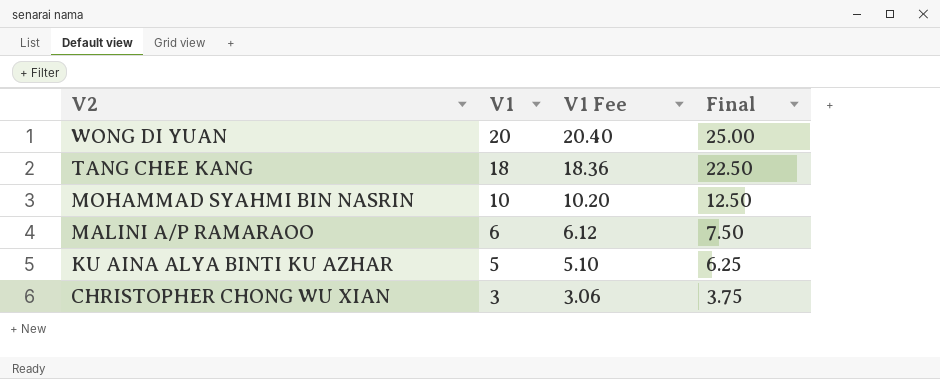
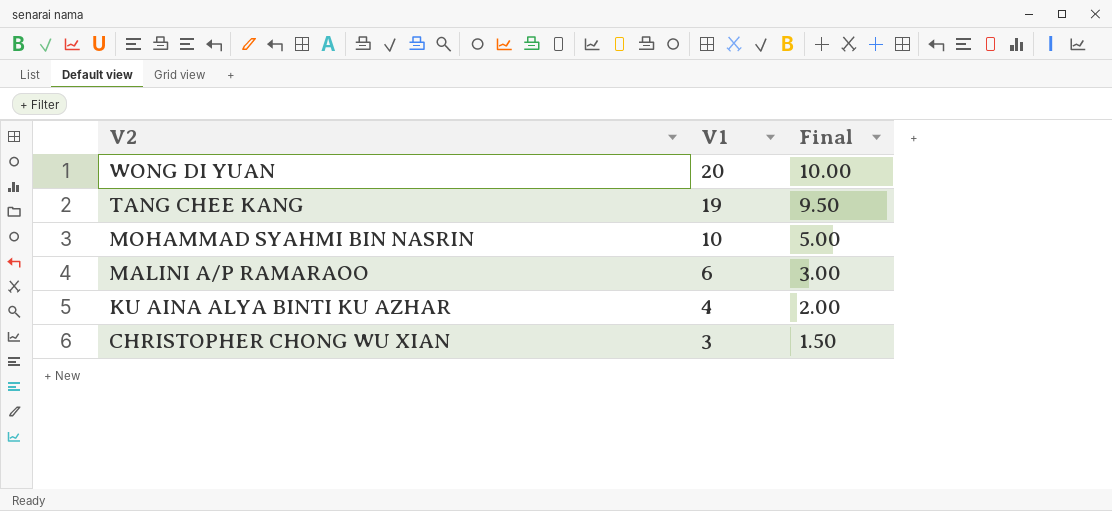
column V1 Fee | formula: [V1] * 1.02 -> none
column Final | formula: [V1] * 1.25 -> [V1] * 0.5
TANG CHEE KANG | V1: 18 -> 19
KU AINA ALYA BINTI KU AZHAR | V1: 5 -> 4

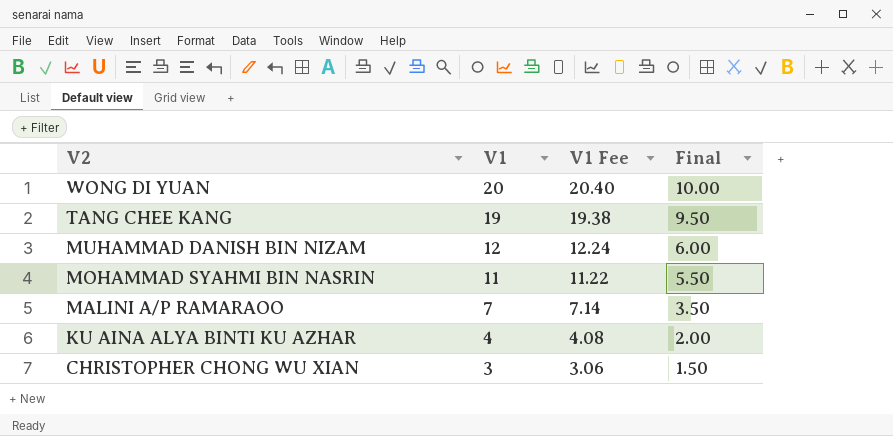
column V1 Fee | formula: none -> [V1] * 1.02
row MUHAMMAD DANISH BIN NIZAM: none -> 12 | 12.24 | 6.00
MOHAMMAD SYAHMI BIN NASRIN | V1: 10 -> 11
MOHAMMAD SYAHMI BIN NASRIN | Final: 5.00 -> 5.50
MALINI A/P RAMARAOO | V1: 6 -> 7
MALINI A/P RAMARAOO | Final: 3.00 -> 3.50

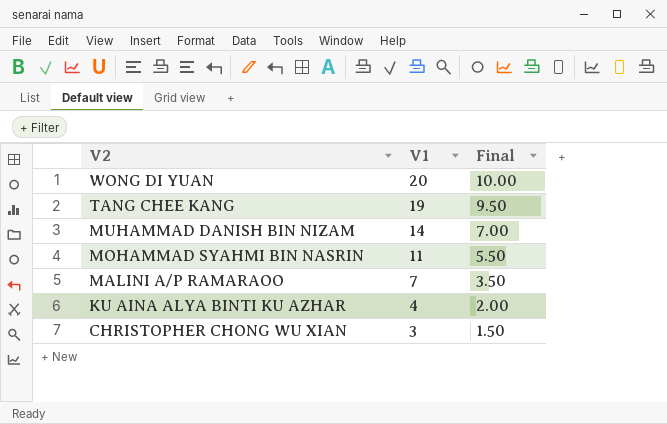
column V1 Fee | formula: [V1] * 1.02 -> none
MUHAMMAD DANISH BIN NIZAM | V1: 12 -> 14
MUHAMMAD DANISH BIN NIZAM | Final: 6.00 -> 7.00

